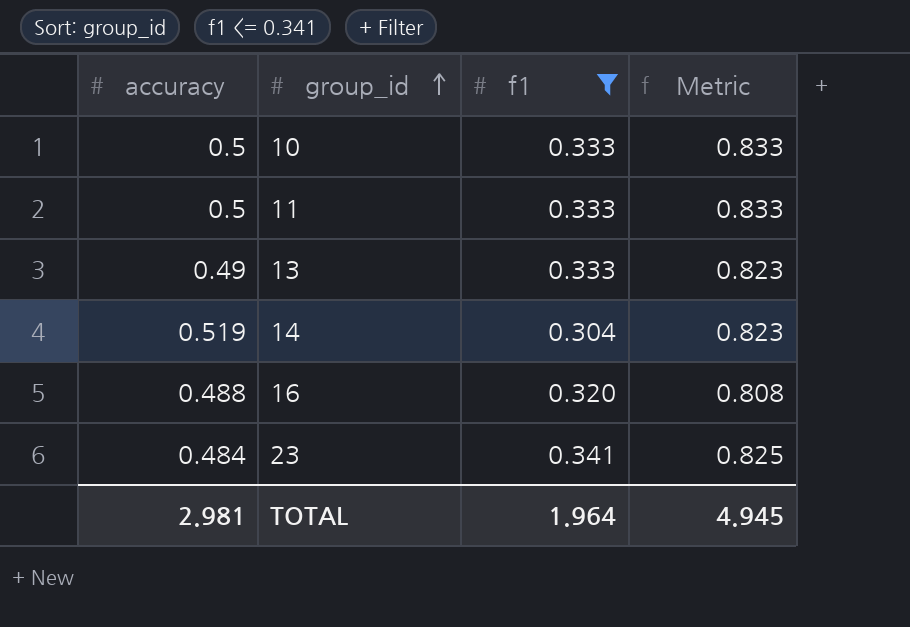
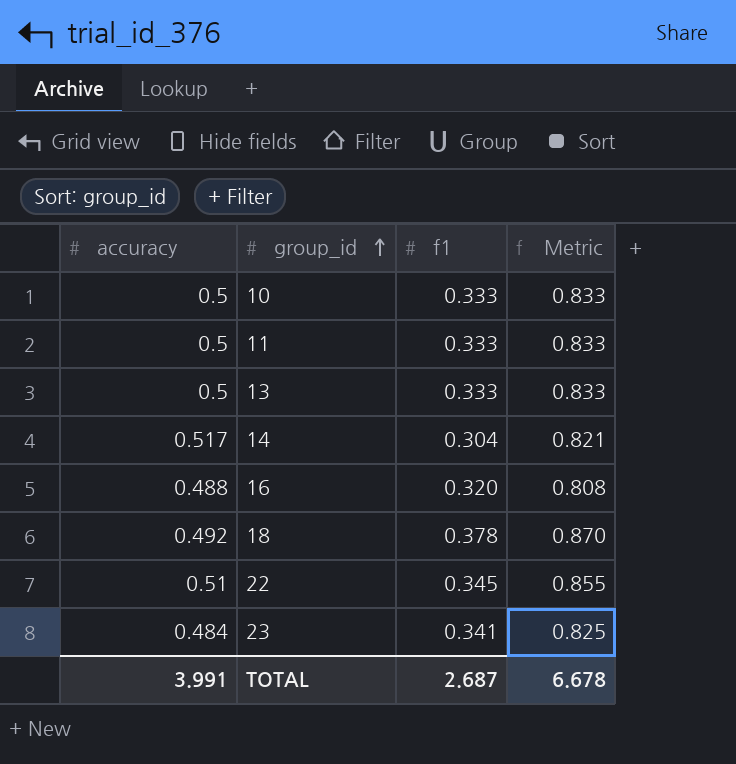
filter: f1 <= 0.341 -> none
13 | accuracy: 0.49 -> 0.5
13 | Metric: 0.823 -> 0.833
14 | accuracy: 0.519 -> 0.517
14 | Metric: 0.823 -> 0.821
TOTAL | accuracy: 2.981 -> 3.991
TOTAL | f1: 1.964 -> 2.687
TOTAL | Metric: 4.945 -> 6.678

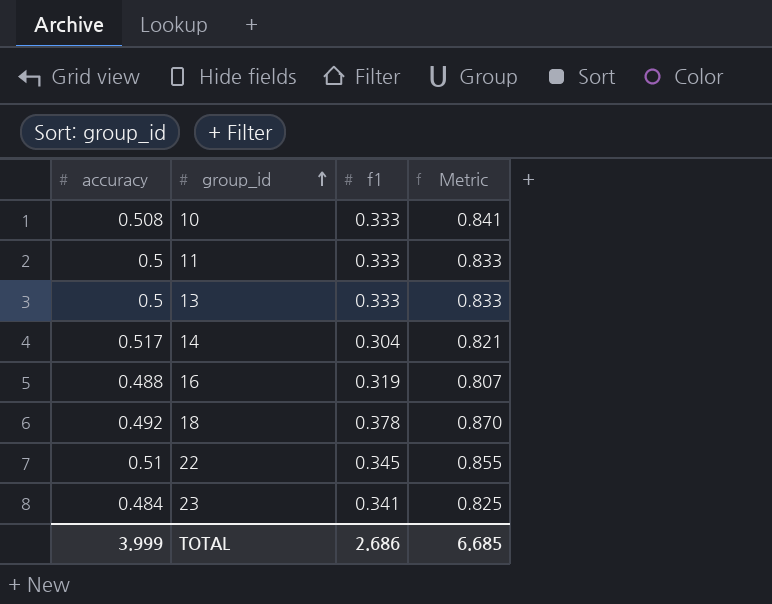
10 | accuracy: 0.5 -> 0.508
10 | Metric: 0.833 -> 0.841
16 | f1: 0.320 -> 0.319
16 | Metric: 0.808 -> 0.807
TOTAL | accuracy: 3.991 -> 3.999
TOTAL | f1: 2.687 -> 2.686
TOTAL | Metric: 6.678 -> 6.685

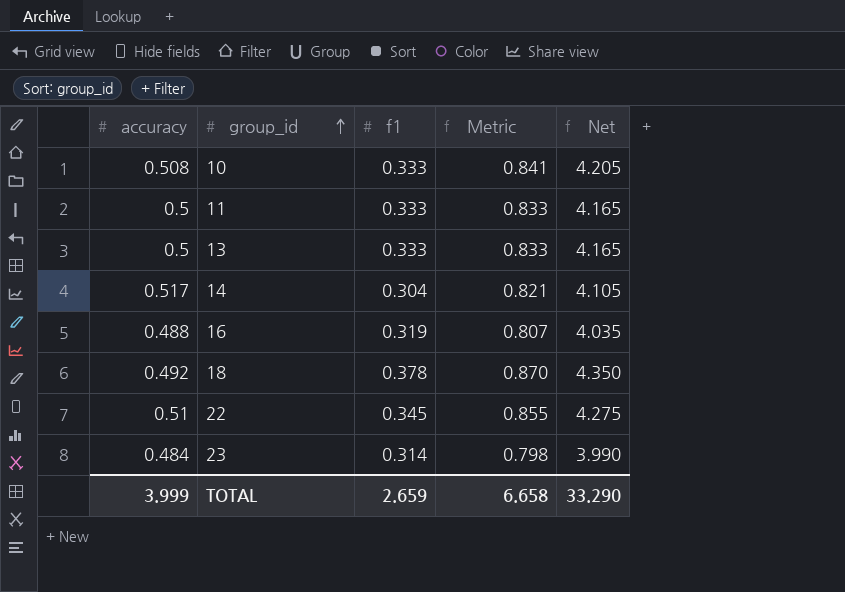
column Net | formula: none -> [Metric] * 5
23 | f1: 0.341 -> 0.314
23 | Metric: 0.825 -> 0.798
TOTAL | f1: 2.686 -> 2.659
TOTAL | Metric: 6.685 -> 6.658

